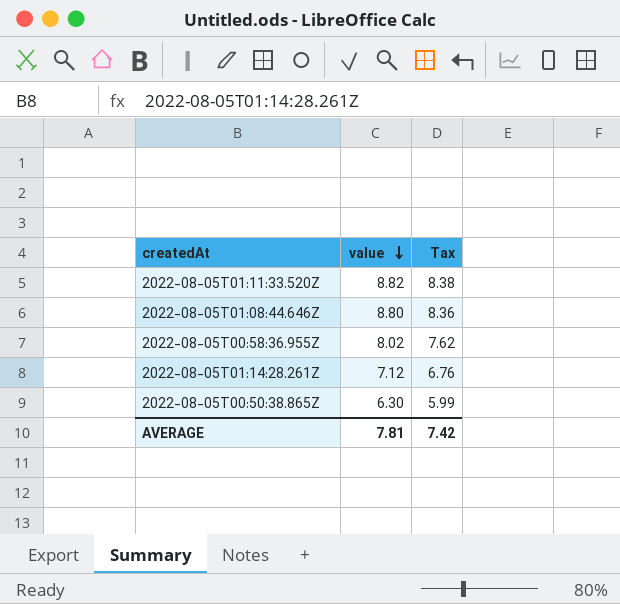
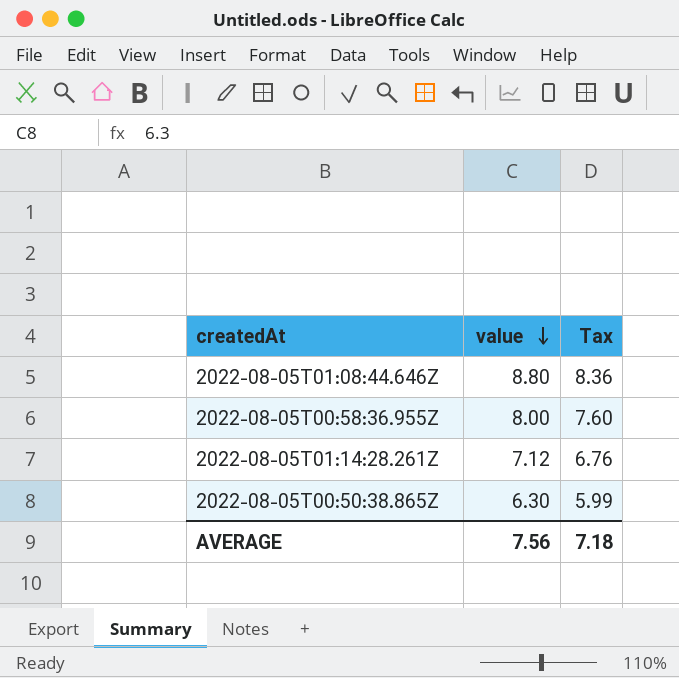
row 2022-08-05T01:11:33.520Z: 8.82 | 8.38 -> none
2022-08-05T00:58:36.955Z | value: 8.02 -> 8.00
2022-08-05T00:58:36.955Z | Tax: 7.62 -> 7.60
AVERAGE | value: 7.81 -> 7.56
AVERAGE | Tax: 7.42 -> 7.18

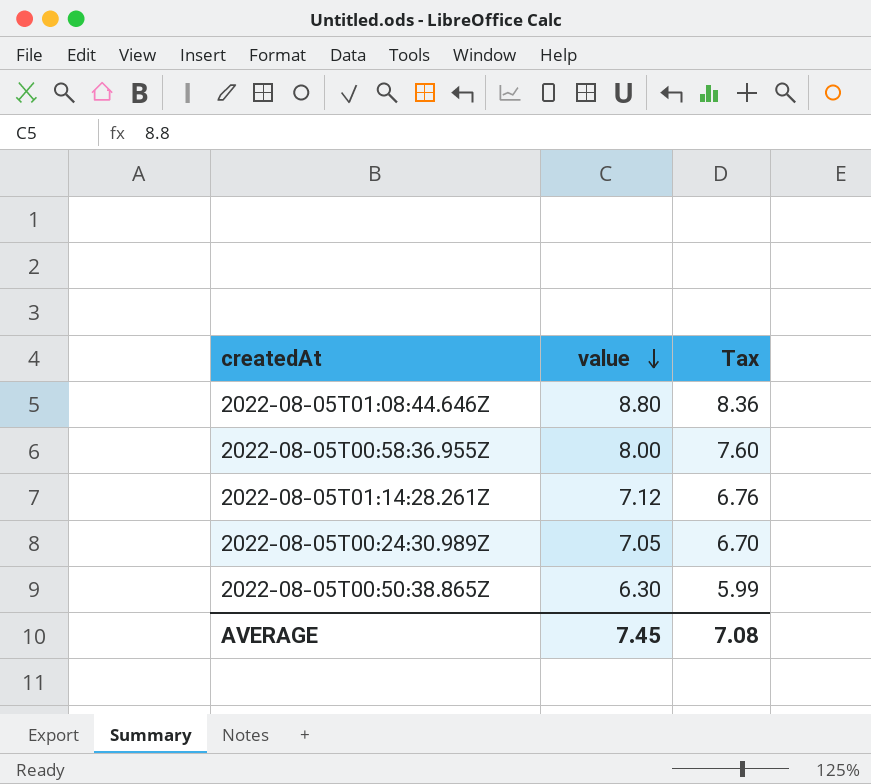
row 2022-08-05T00:24:30.989Z: none -> 7.05 | 6.70
AVERAGE | value: 7.56 -> 7.45
AVERAGE | Tax: 7.18 -> 7.08

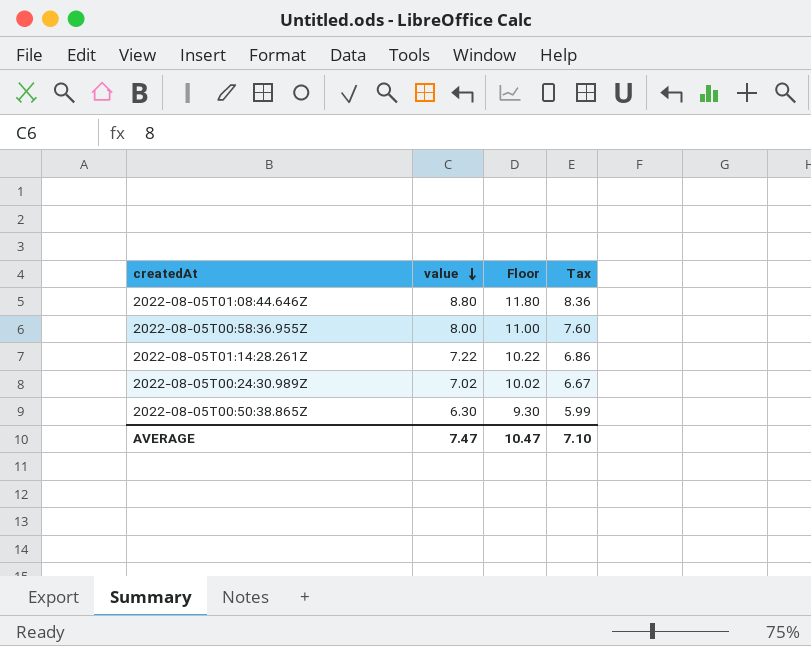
column Floor | formula: none -> [value] + 3
2022-08-05T01:14:28.261Z | value: 7.12 -> 7.22
2022-08-05T01:14:28.261Z | Tax: 6.76 -> 6.86
2022-08-05T00:24:30.989Z | value: 7.05 -> 7.02
2022-08-05T00:24:30.989Z | Tax: 6.70 -> 6.67
AVERAGE | value: 7.45 -> 7.47
AVERAGE | Tax: 7.08 -> 7.10

